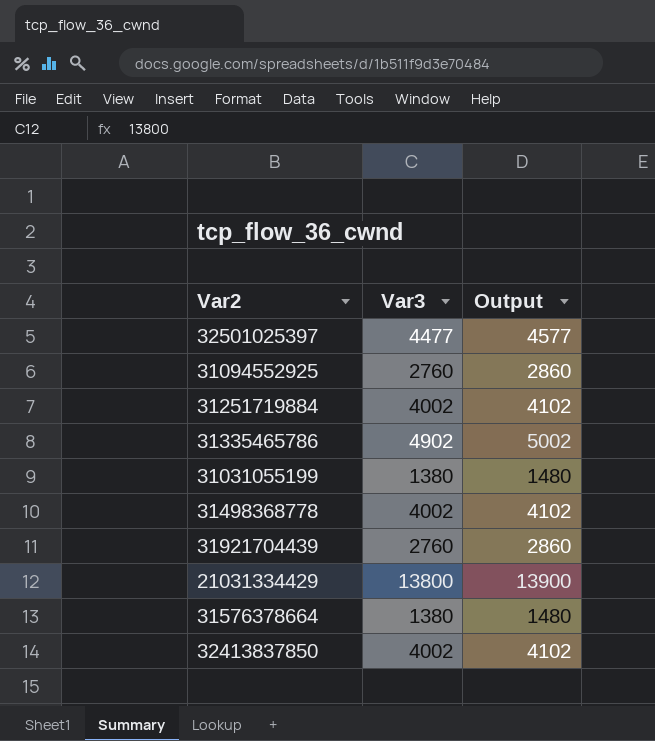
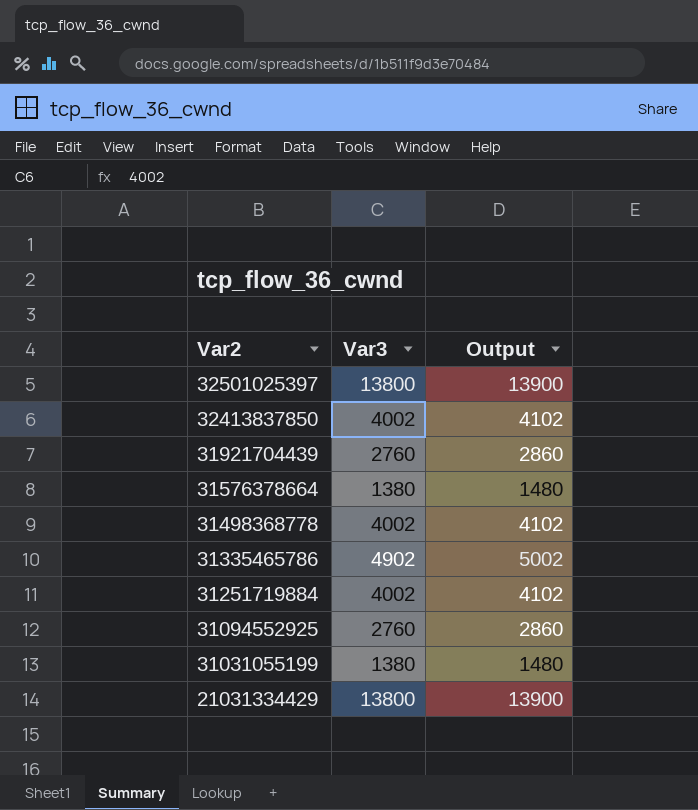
row order: none -> Var2 descending
32501025397 | Var3: 4477 -> 13800
32501025397 | Output: 4577 -> 13900

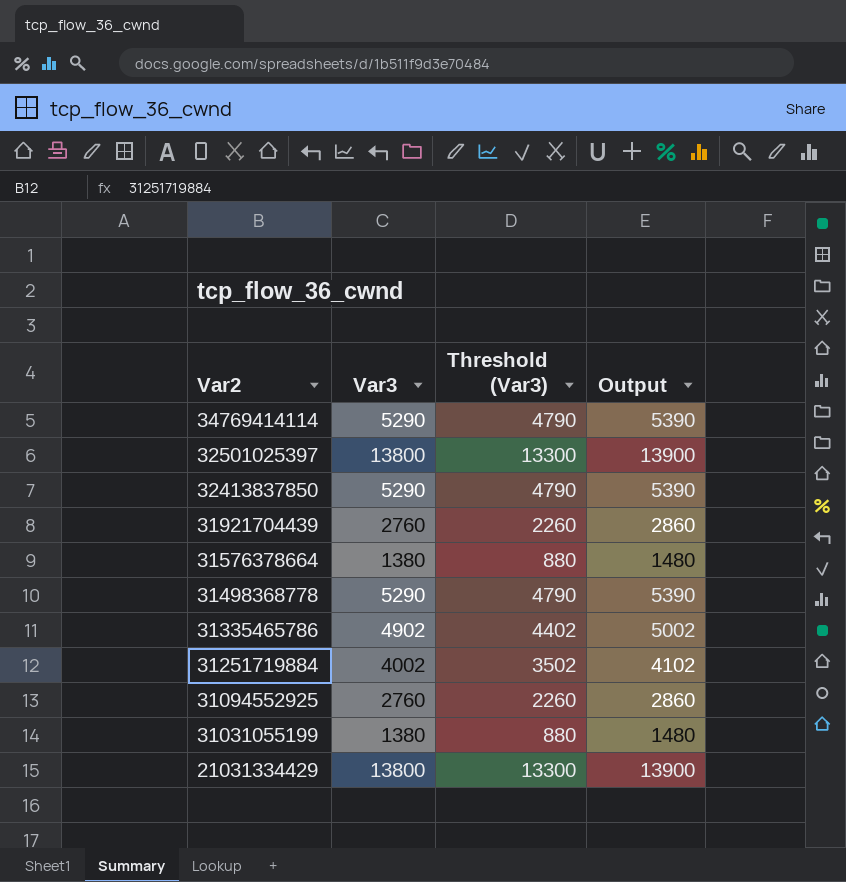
column Threshold (Var3) | formula: none -> [Var3] - 500
row 34769414114: none -> 5290 | 4790 | 5390
32413837850 | Var3: 4002 -> 5290
32413837850 | Output: 4102 -> 5390
31498368778 | Var3: 4002 -> 5290
31498368778 | Output: 4102 -> 5390

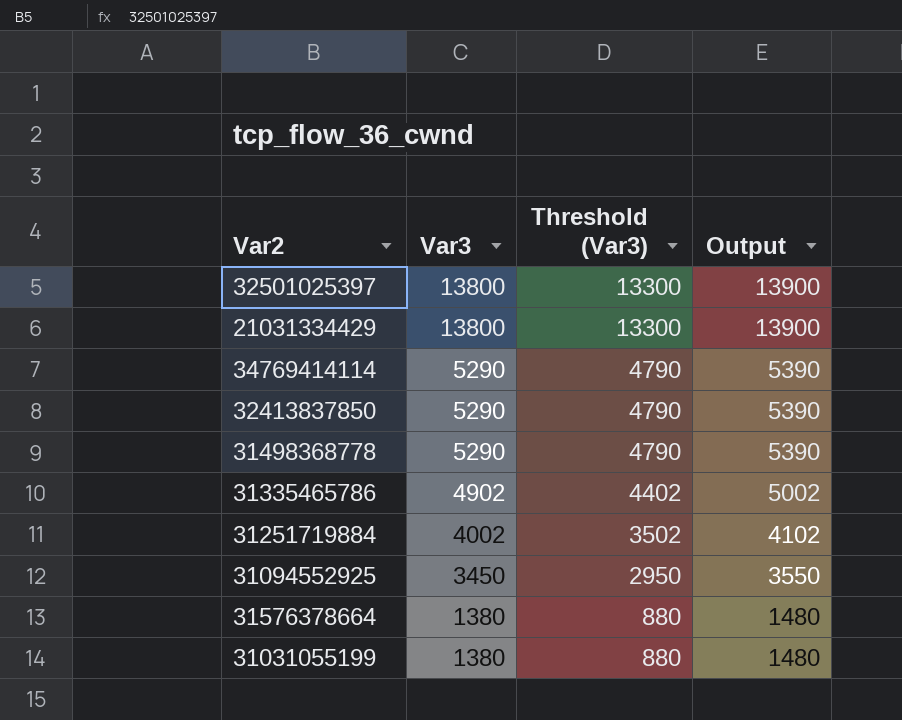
row order: Var2 descending -> Var3 descending
row 31921704439: 2760 | 2260 | 2860 -> none
31094552925 | Var3: 2760 -> 3450
31094552925 | Threshold (Var3): 2260 -> 2950
31094552925 | Output: 2860 -> 3550

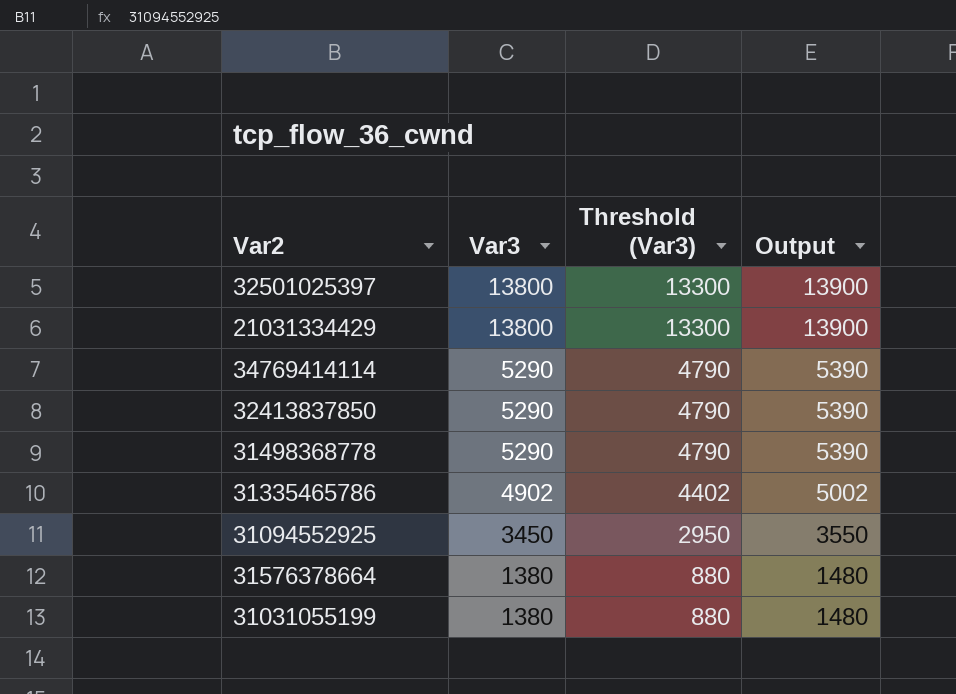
row 31251719884: 4002 | 3502 | 4102 -> none

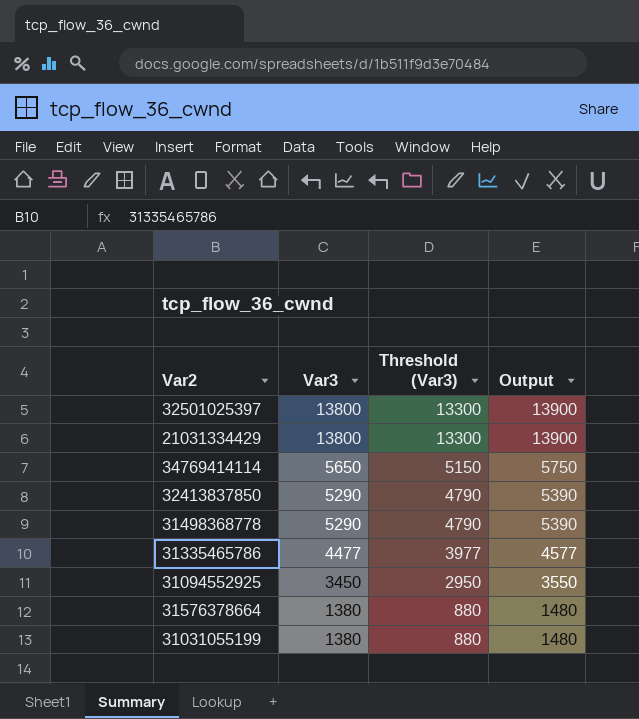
34769414114 | Var3: 5290 -> 5650
34769414114 | Threshold (Var3): 4790 -> 5150
34769414114 | Output: 5390 -> 5750
31335465786 | Var3: 4902 -> 4477
31335465786 | Threshold (Var3): 4402 -> 3977
31335465786 | Output: 5002 -> 4577

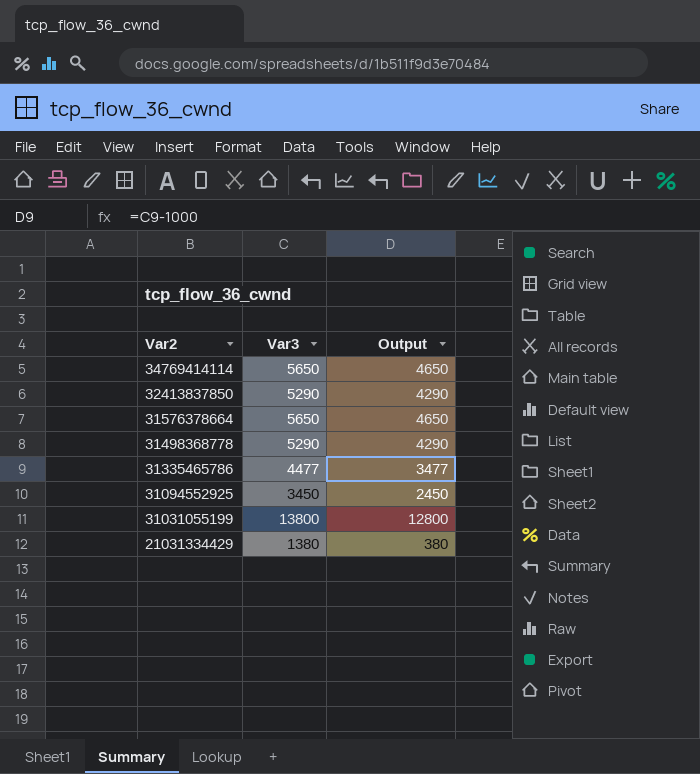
row order: Var3 descending -> Var2 descending
column Threshold (Var3) | formula: [Var3] - 500 -> none
column Output | formula: [Var3] + 100 -> [Var3] - 1000
row 32501025397: 13800 | 13300 | 13900 -> none
31576378664 | Var3: 1380 -> 5650
31031055199 | Var3: 1380 -> 13800
21031334429 | Var3: 13800 -> 1380

